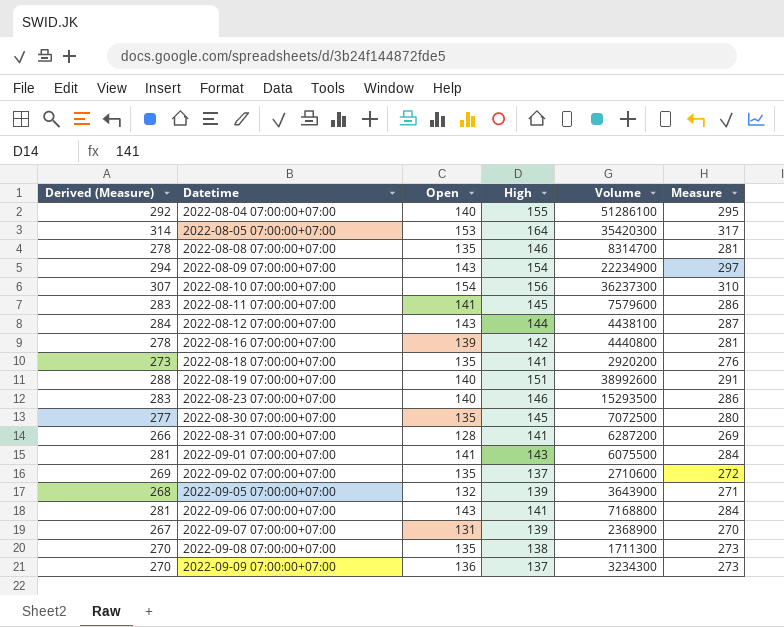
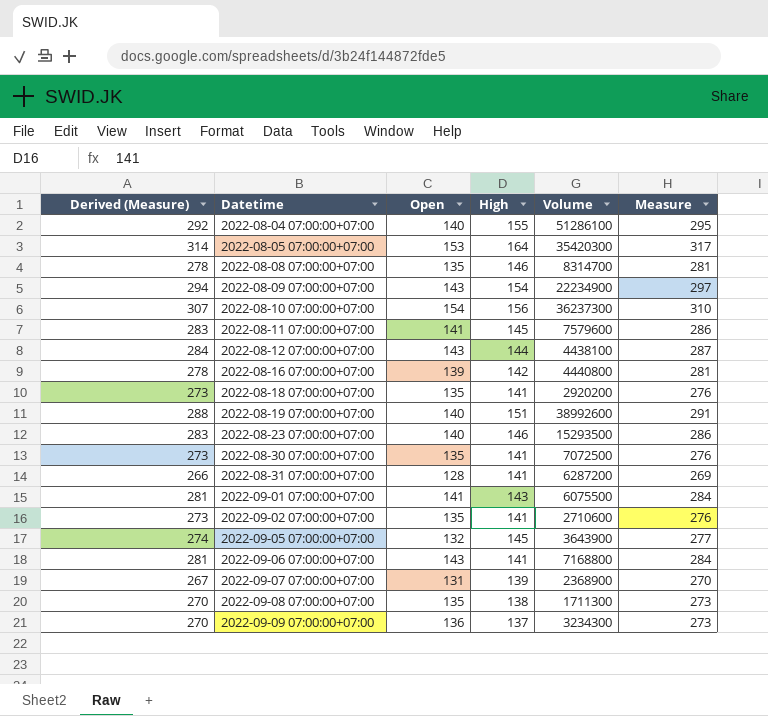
2022-08-30 07:00:00+07:00 | Derived (Measure): 277 -> 273
2022-08-30 07:00:00+07:00 | High: 145 -> 141
2022-08-30 07:00:00+07:00 | Measure: 280 -> 276
2022-09-02 07:00:00+07:00 | Derived (Measure): 269 -> 273
2022-09-02 07:00:00+07:00 | High: 137 -> 141
2022-09-02 07:00:00+07:00 | Measure: 272 -> 276
2022-09-05 07:00:00+07:00 | Derived (Measure): 268 -> 274
2022-09-05 07:00:00+07:00 | High: 139 -> 145
2022-09-05 07:00:00+07:00 | Measure: 271 -> 277

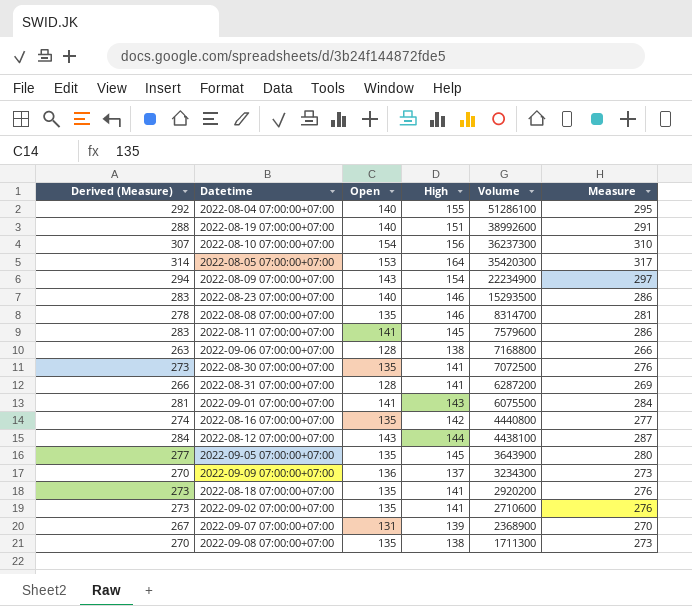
row order: Datetime ascending -> Volume descending
2022-09-06 07:00:00+07:00 | Derived (Measure): 281 -> 263
2022-09-06 07:00:00+07:00 | Open: 143 -> 128
2022-09-06 07:00:00+07:00 | High: 141 -> 138
2022-09-06 07:00:00+07:00 | Measure: 284 -> 266
2022-08-16 07:00:00+07:00 | Derived (Measure): 278 -> 274
2022-08-16 07:00:00+07:00 | Open: 139 -> 135
2022-08-16 07:00:00+07:00 | Measure: 281 -> 277
2022-09-05 07:00:00+07:00 | Derived (Measure): 274 -> 277
2022-09-05 07:00:00+07:00 | Open: 132 -> 135
2022-09-05 07:00:00+07:00 | Measure: 277 -> 280

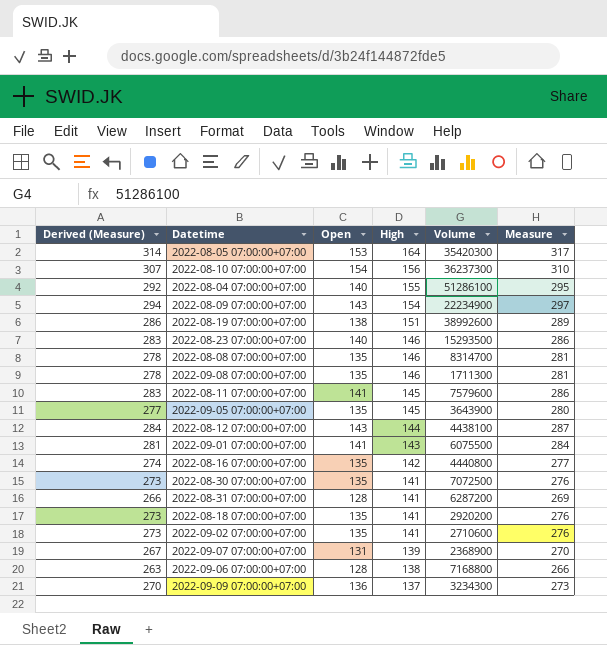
row order: Volume descending -> High descending
2022-08-19 07:00:00+07:00 | Derived (Measure): 288 -> 286
2022-08-19 07:00:00+07:00 | Open: 140 -> 138
2022-08-19 07:00:00+07:00 | Measure: 291 -> 289
2022-09-08 07:00:00+07:00 | Derived (Measure): 270 -> 278
2022-09-08 07:00:00+07:00 | High: 138 -> 146
2022-09-08 07:00:00+07:00 | Measure: 273 -> 281

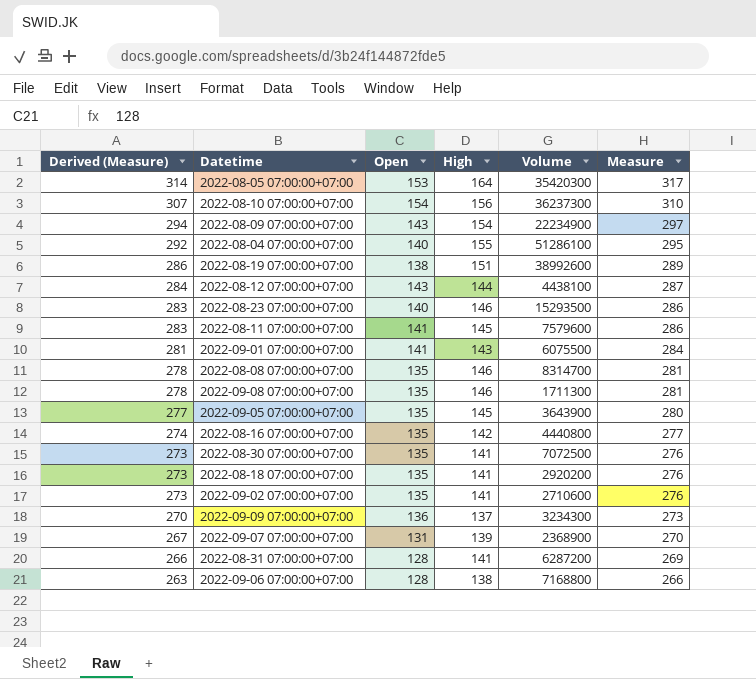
row order: High descending -> Derived (Measure) descending

